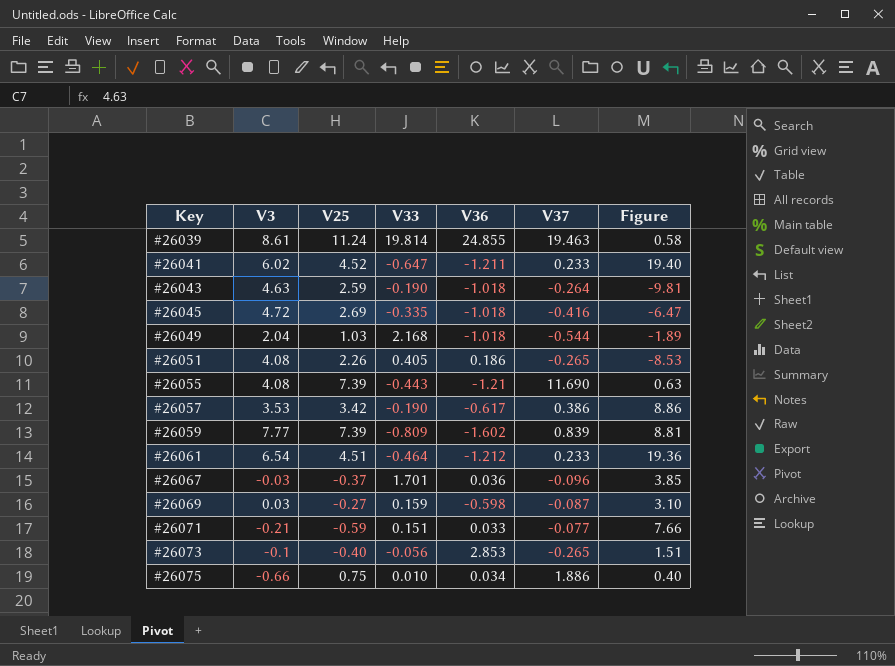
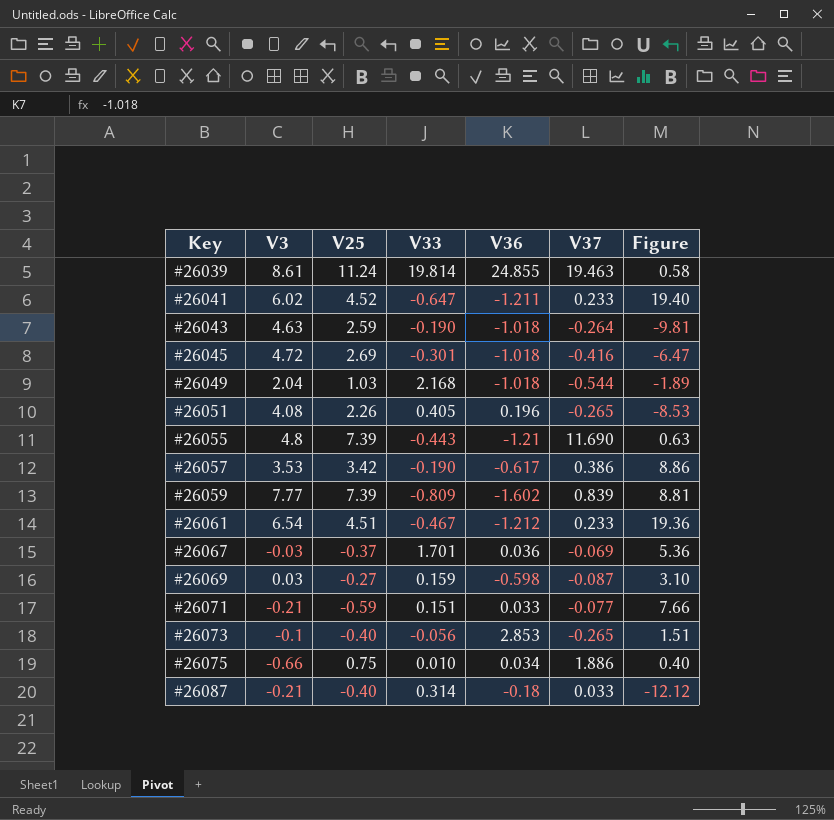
#26045 | V33: -0.335 -> -0.301
#26051 | V36: 0.186 -> 0.196
#26055 | V3: 4.08 -> 4.8
#26061 | V33: -0.464 -> -0.467
#26067 | V37: -0.096 -> -0.069
#26067 | Figure: 3.85 -> 5.36
row #26087: none -> -0.21 | -0.40 | 0.314 | -0.18 | 0.033 | -12.12

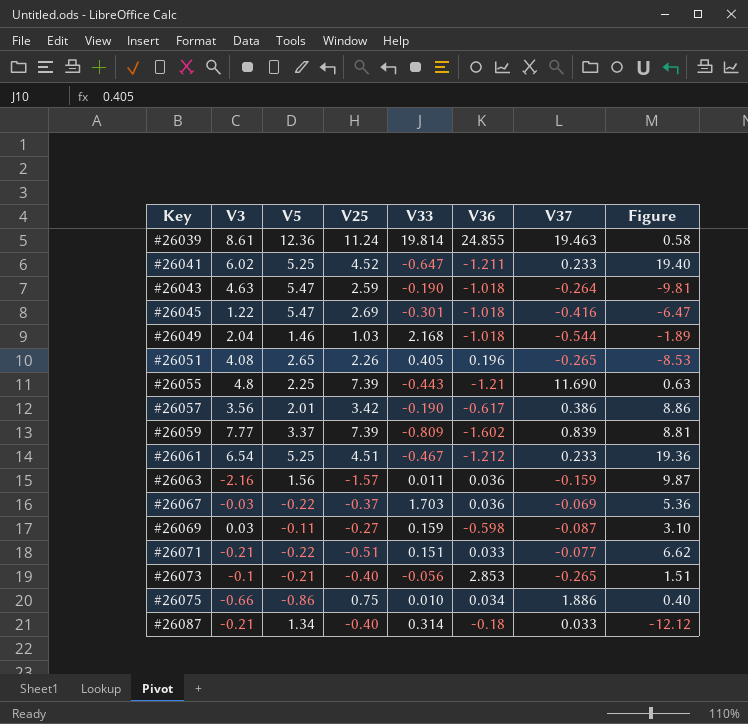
column V5 | position: none -> 3
#26045 | V3: 4.72 -> 1.22
#26057 | V3: 3.53 -> 3.56
row #26063: none -> -2.16 | 1.56 | -1.57 | 0.011 | 0.036 | -0.159 | 9.87
#26067 | V33: 1.701 -> 1.703
#26071 | V25: -0.59 -> -0.51
#26071 | Figure: 7.66 -> 6.62

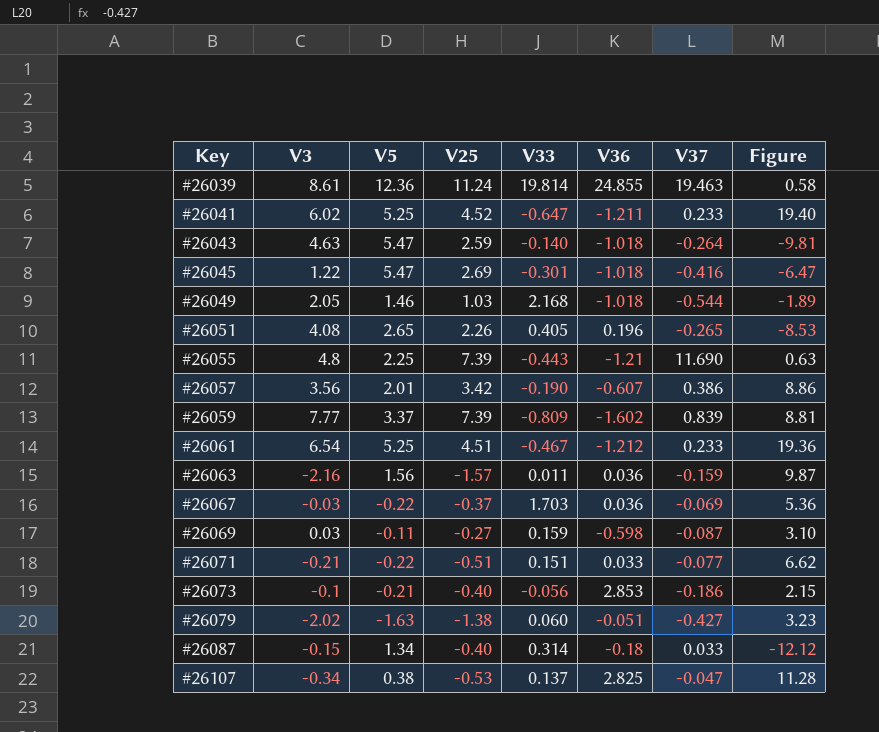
row #26075: -0.66 | -0.86 | 0.75 | 0.010 | 0.034 | 1.886 | 0.40 -> none
#26043 | V33: -0.190 -> -0.140
#26049 | V3: 2.04 -> 2.05
#26057 | V36: -0.617 -> -0.607
#26073 | V37: -0.265 -> -0.186
#26073 | Figure: 1.51 -> 2.15
row #26079: none -> -2.02 | -1.63 | -1.38 | 0.060 | -0.051 | -0.427 | 3.23
#26087 | V3: -0.21 -> -0.15
row #26107: none -> -0.34 | 0.38 | -0.53 | 0.137 | 2.825 | -0.047 | 11.28

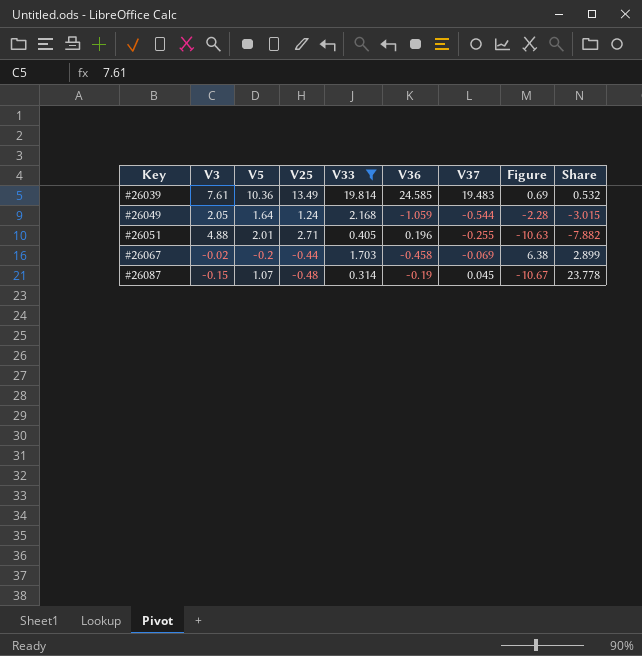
filter: none -> V33 >= 0.314
column Share | formula: none -> [V5] / [V37]
#26039 | V3: 8.61 -> 7.61
#26039 | V5: 12.36 -> 10.36
#26039 | V25: 11.24 -> 13.49
#26039 | V36: 24.855 -> 24.585
#26039 | V37: 19.463 -> 19.483
#26039 | Figure: 0.58 -> 0.69
#26049 | V5: 1.46 -> 1.64
#26049 | V25: 1.03 -> 1.24
#26049 | V36: -1.018 -> -1.059
#26049 | Figure: -1.89 -> -2.28
#26051 | V3: 4.08 -> 4.88
#26051 | V5: 2.65 -> 2.01
#26051 | V25: 2.26 -> 2.71
#26051 | V37: -0.265 -> -0.255
#26051 | Figure: -8.53 -> -10.63
#26067 | V3: -0.03 -> -0.02
#26067 | V5: -0.22 -> -0.2
#26067 | V25: -0.37 -> -0.44
#26067 | V36: 0.036 -> -0.458
#26067 | Figure: 5.36 -> 6.38
#26087 | V5: 1.34 -> 1.07
#26087 | V25: -0.40 -> -0.48
#26087 | V36: -0.18 -> -0.19
#26087 | V37: 0.033 -> 0.045
#26087 | Figure: -12.12 -> -10.67

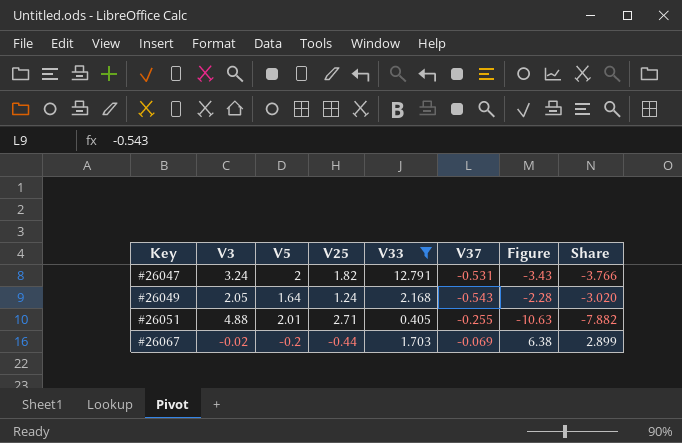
column V36 | position: 6 -> none
row #26039: 7.61 | 10.36 | 13.49 | 19.814 | 24.585 | 19.483 | 0.69 | 0.532 -> none
row #26087: -0.15 | 1.07 | -0.48 | 0.314 | -0.19 | 0.045 | -10.67 | 23.778 -> none
row #26047: none -> 3.24 | 2 | 1.82 | 12.791 | -0.531 | -3.43 | -3.766
#26049 | V37: -0.544 -> -0.543
#26049 | Share: -3.015 -> -3.020

